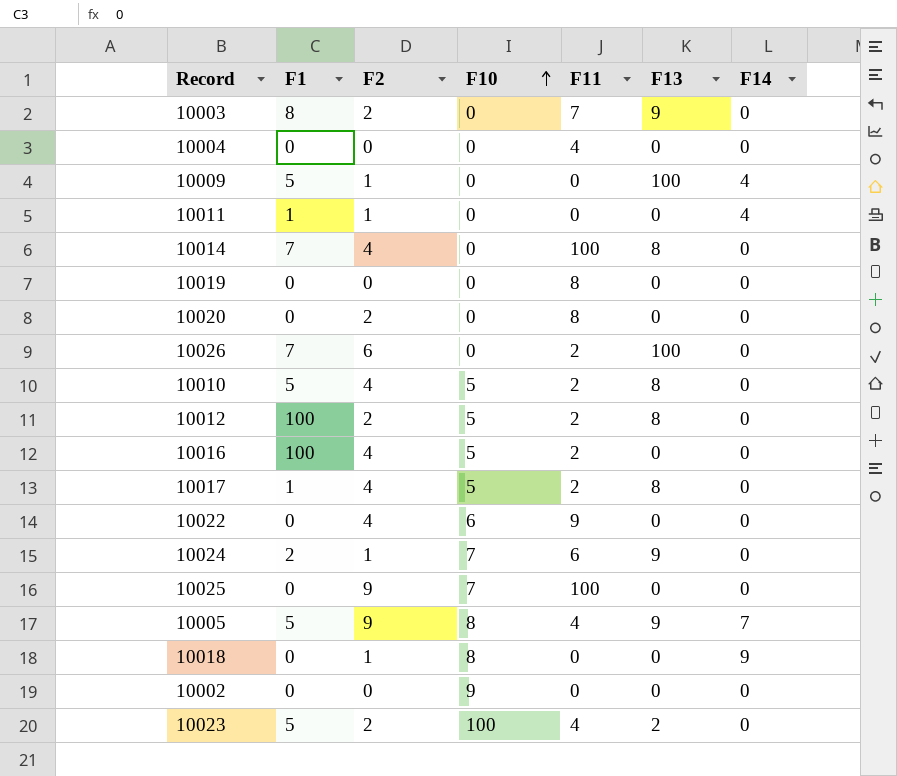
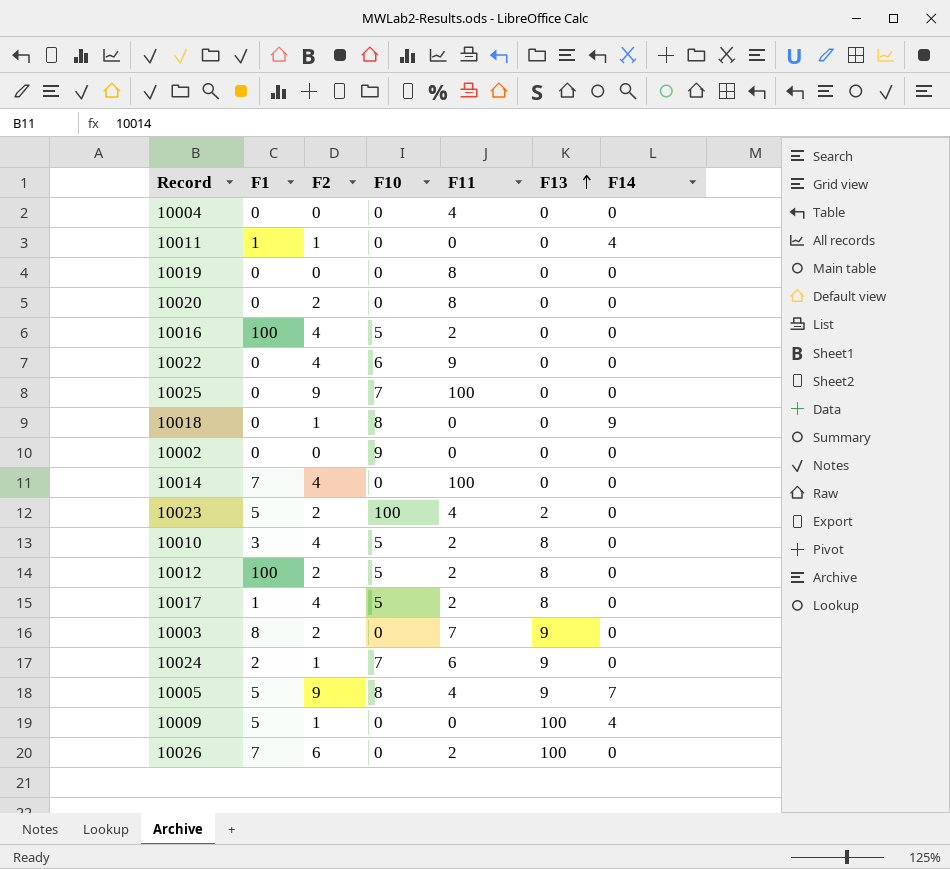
row order: F10 ascending -> F13 ascending
10014 | F13: 8 -> 0
10010 | F1: 5 -> 3

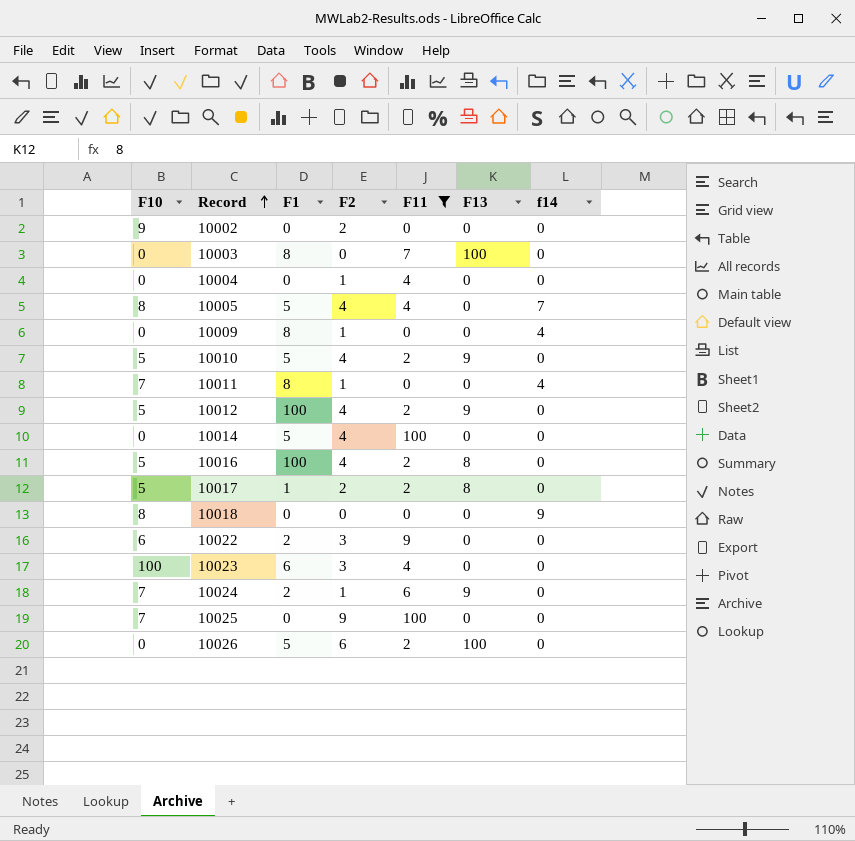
filter: none -> F11 != 8
row order: F13 ascending -> Record ascending
column F10 | position: 4 -> 1
column name: F14 -> f14
10002 | F2: 0 -> 2
10003 | F2: 2 -> 0
10003 | F13: 9 -> 100
10004 | F2: 0 -> 1
10005 | F2: 9 -> 4
10005 | F13: 9 -> 0
10009 | F1: 5 -> 8
10009 | F13: 100 -> 0
10010 | F1: 3 -> 5
10010 | F13: 8 -> 9
10011 | F10: 0 -> 7
10011 | F1: 1 -> 8
10012 | F2: 2 -> 4
10012 | F13: 8 -> 9
10014 | F1: 7 -> 5
10016 | F13: 0 -> 8
10017 | F2: 4 -> 2
10018 | F2: 1 -> 0
10022 | F1: 0 -> 2
10022 | F2: 4 -> 3
10023 | F1: 5 -> 6
10023 | F2: 2 -> 3
10023 | F13: 2 -> 0
10026 | F1: 7 -> 5

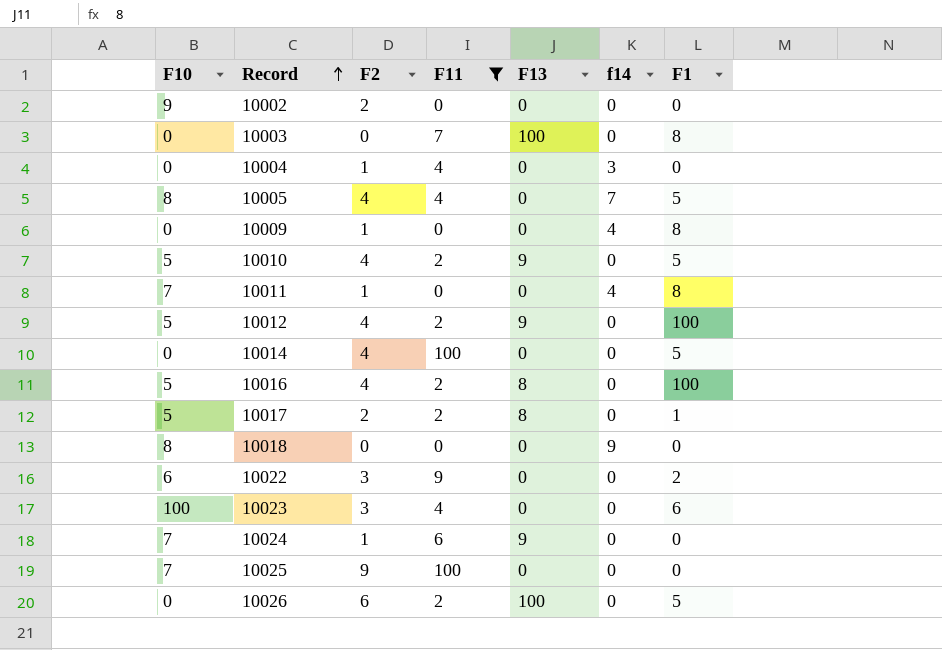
column F1 | position: 3 -> 7
10004 | f14: 0 -> 3
10024 | F1: 2 -> 0

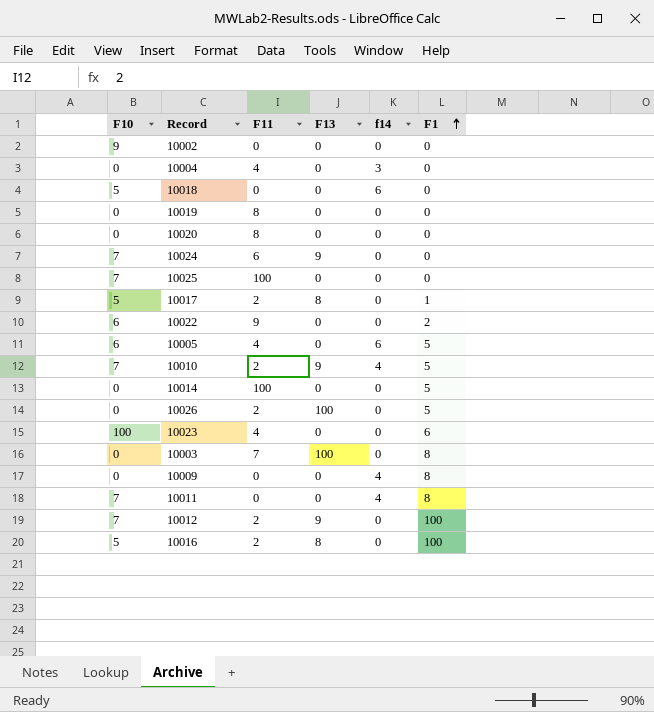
filter: F11 != 8 -> none
row order: Record ascending -> F1 ascending
column F2 | position: 3 -> none
10018 | F10: 8 -> 5
10018 | f14: 9 -> 6
10005 | F10: 8 -> 6
10005 | f14: 7 -> 6
10010 | F10: 5 -> 7
10010 | f14: 0 -> 4
10012 | F10: 5 -> 7

